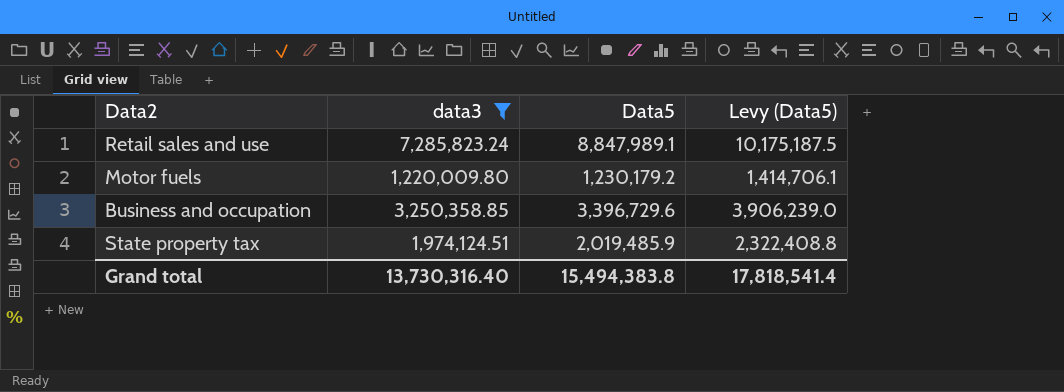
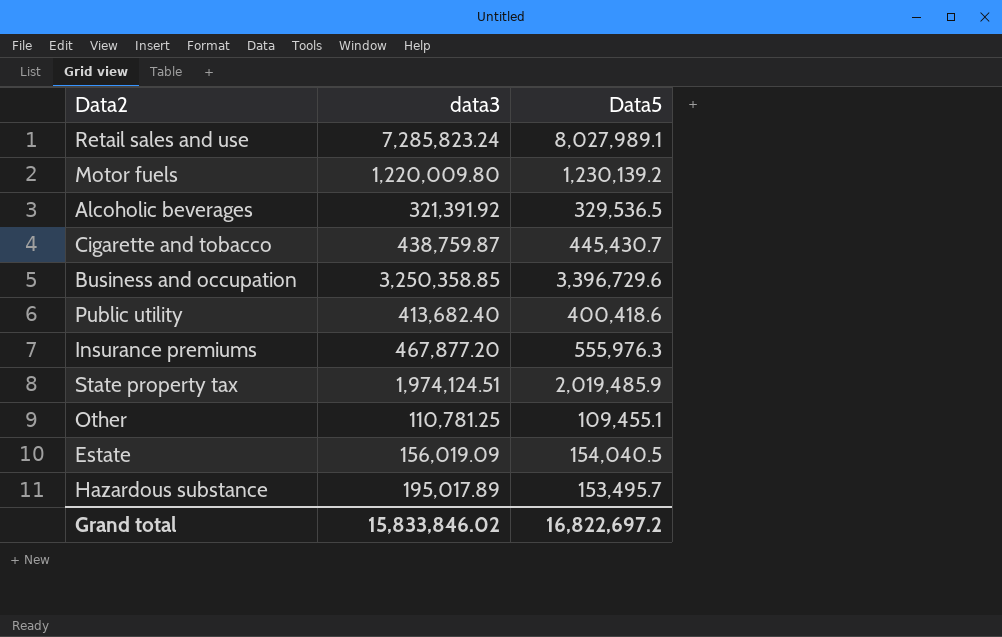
filter: data3 >= 1,220,009.80 -> none
column Levy (Data5) | formula: [Data5] * 1.15 -> none
Retail sales and use | Data5: 8,847,989.1 -> 8,027,989.1
Motor fuels | Data5: 1,230,179.2 -> 1,230,139.2
Grand total | data3: 13,730,316.40 -> 15,833,846.02
Grand total | Data5: 15,494,383.8 -> 16,822,697.2

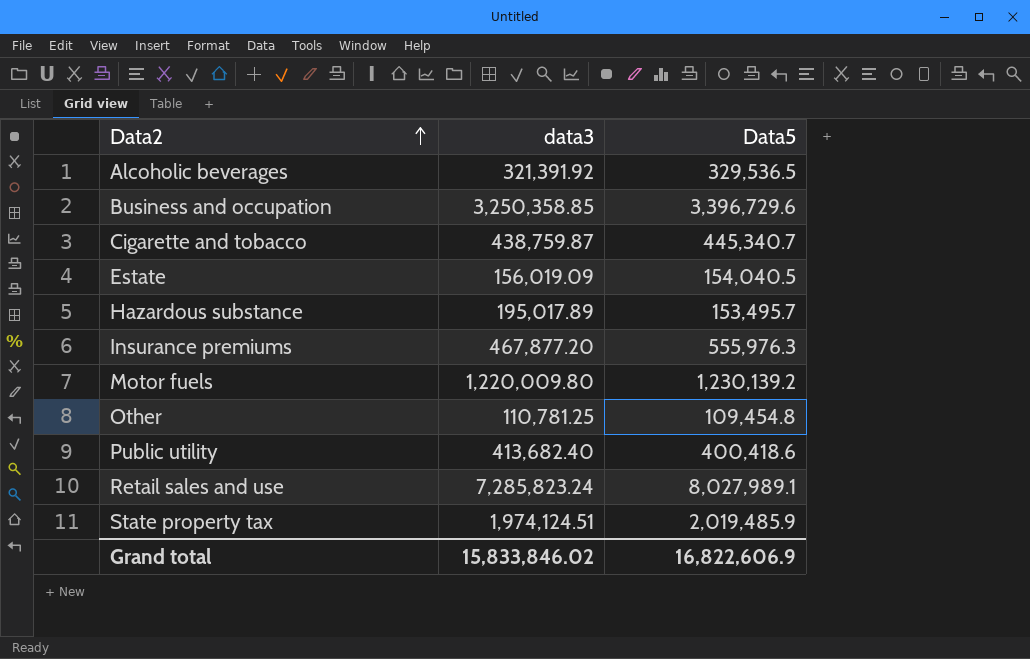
row order: none -> Data2 ascending
Cigarette and tobacco | Data5: 445,430.7 -> 445,340.7
Other | Data5: 109,455.1 -> 109,454.8
Grand total | Data5: 16,822,697.2 -> 16,822,606.9

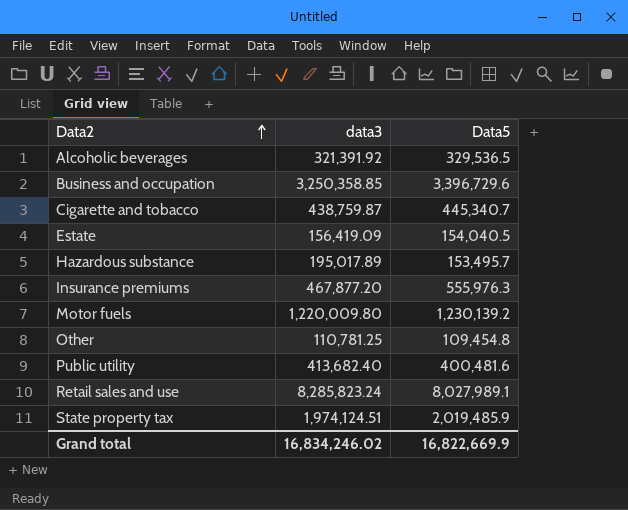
Estate | data3: 156,019.09 -> 156,419.09
Public utility | Data5: 400,418.6 -> 400,481.6
Retail sales and use | data3: 7,285,823.24 -> 8,285,823.24
Grand total | data3: 15,833,846.02 -> 16,834,246.02
Grand total | Data5: 16,822,606.9 -> 16,822,669.9

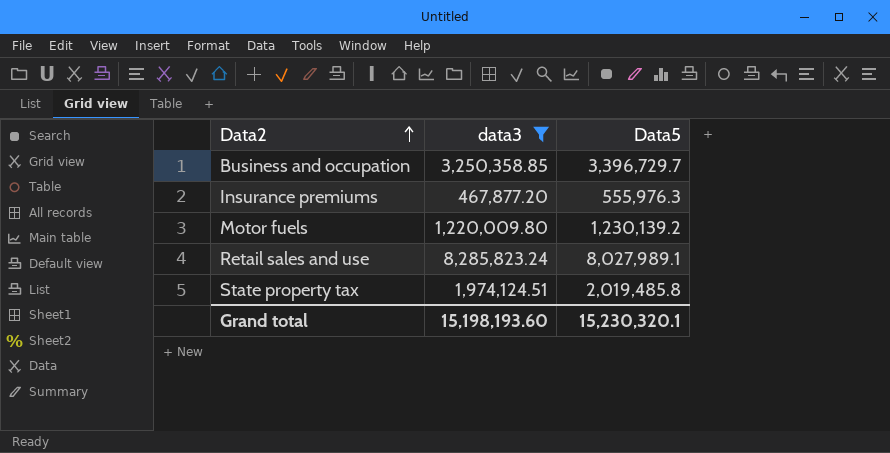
filter: none -> data3 >= 467,877.20
Business and occupation | Data5: 3,396,729.6 -> 3,396,729.7
State property tax | Data5: 2,019,485.9 -> 2,019,485.8
Grand total | data3: 16,834,246.02 -> 15,198,193.60
Grand total | Data5: 16,822,669.9 -> 15,230,320.1

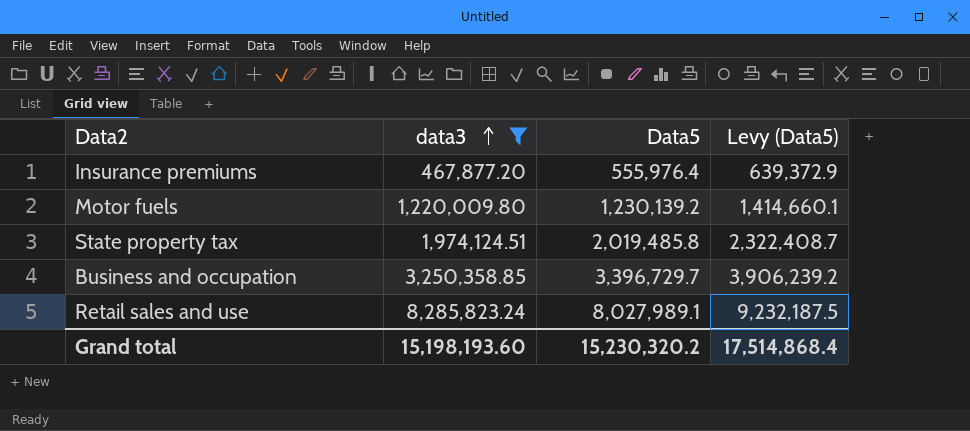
row order: Data2 ascending -> data3 ascending
column Levy (Data5) | formula: none -> [Data5] * 1.15
Insurance premiums | Data5: 555,976.3 -> 555,976.4
Grand total | Data5: 15,230,320.1 -> 15,230,320.2

